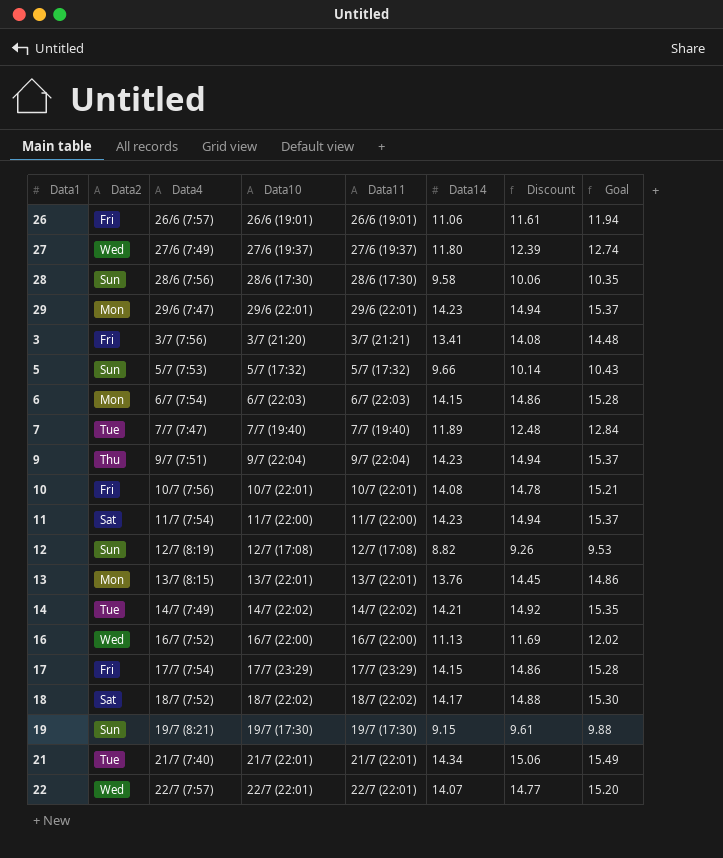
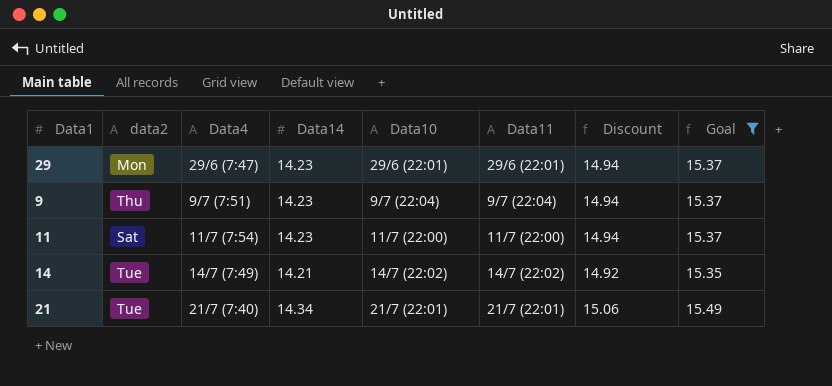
filter: none -> Goal >= 15.35
column name: Data2 -> data2
column Data14 | position: 6 -> 4

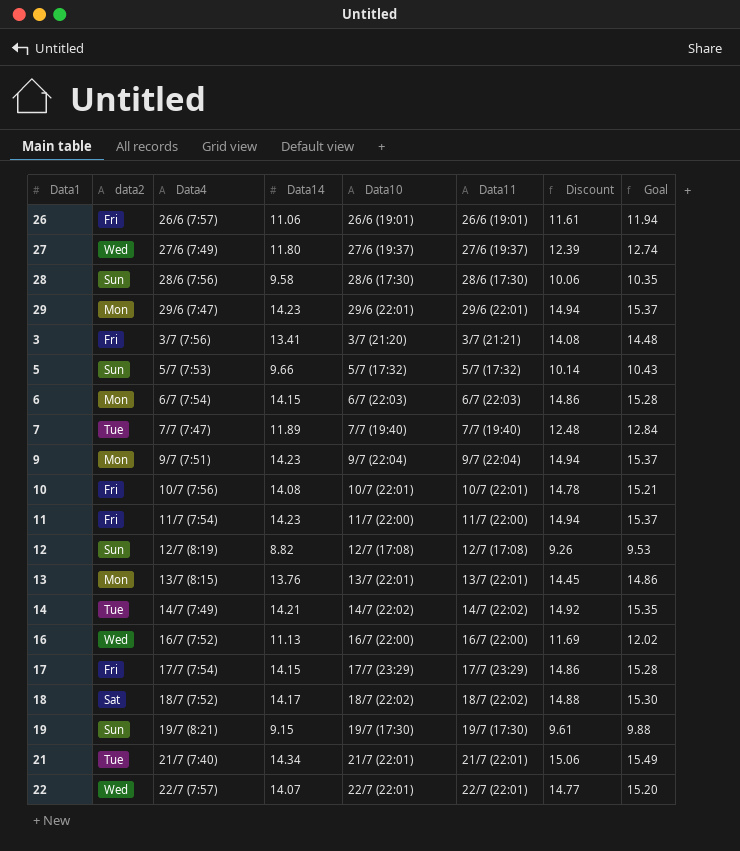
filter: Goal >= 15.35 -> none
9 | data2: Thu -> Mon
11 | data2: Sat -> Fri

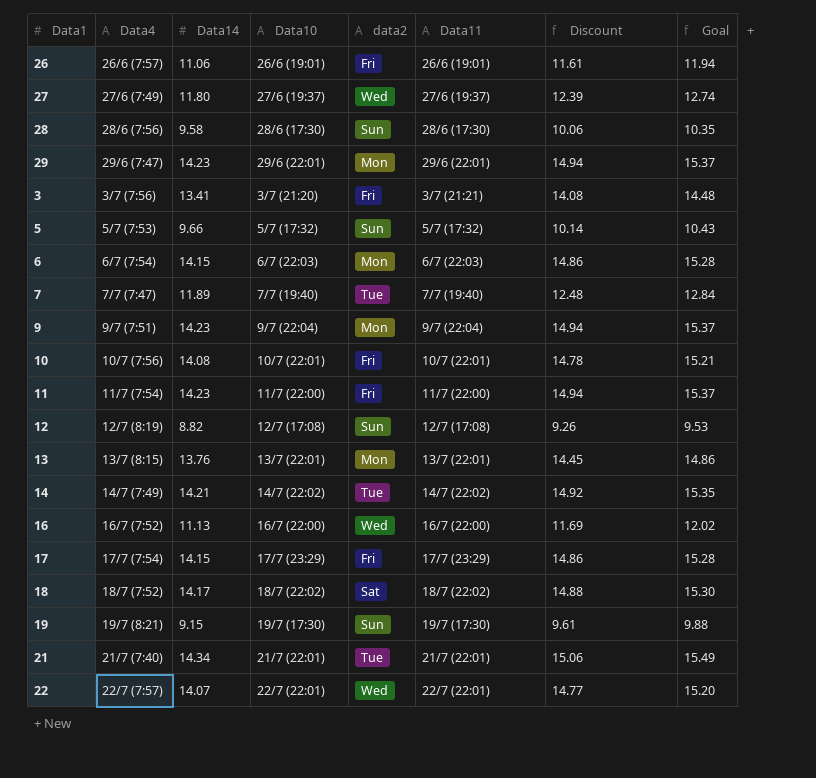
column data2 | position: 2 -> 5

